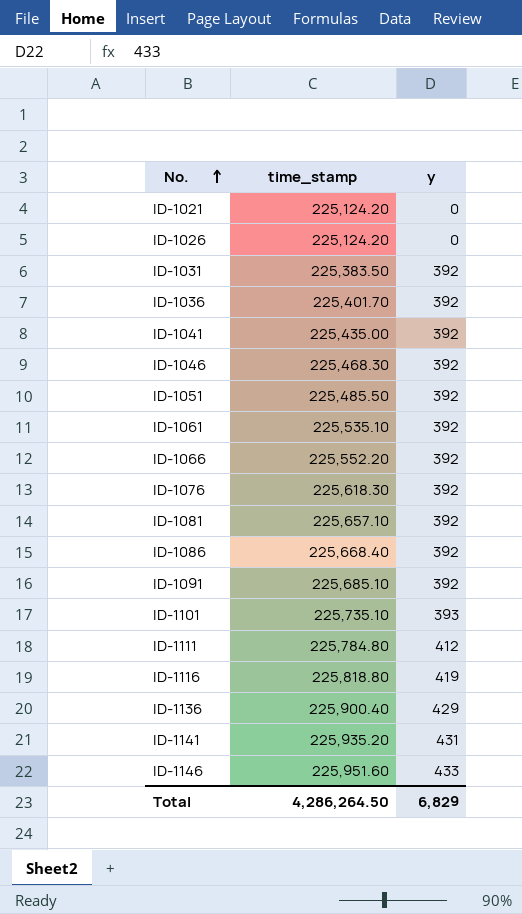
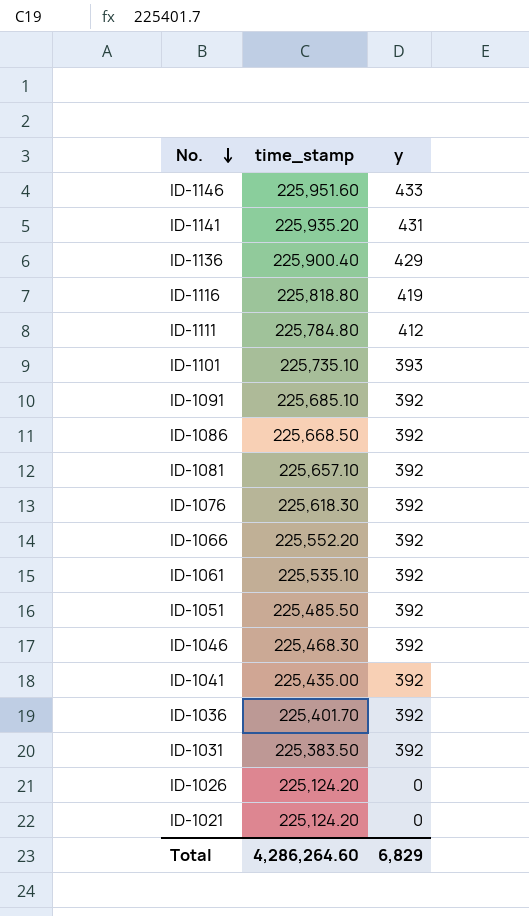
row order: No. ascending -> No. descending
ID-1086 | time_stamp: 225,668.40 -> 225,668.50
Total | time_stamp: 4,286,264.50 -> 4,286,264.60

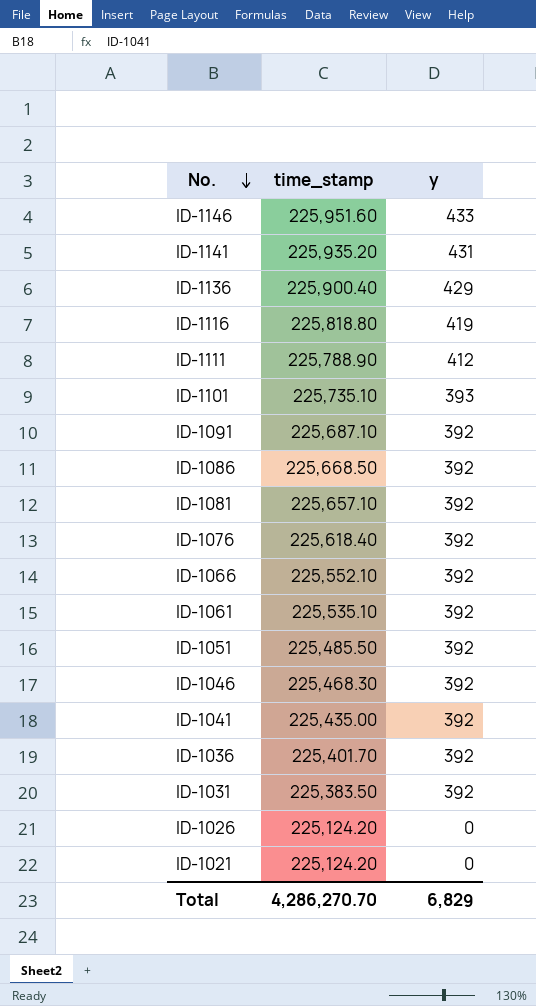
ID-1111 | time_stamp: 225,784.80 -> 225,788.90
ID-1091 | time_stamp: 225,685.10 -> 225,687.10
ID-1076 | time_stamp: 225,618.30 -> 225,618.40
ID-1066 | time_stamp: 225,552.20 -> 225,552.10
Total | time_stamp: 4,286,264.60 -> 4,286,270.70

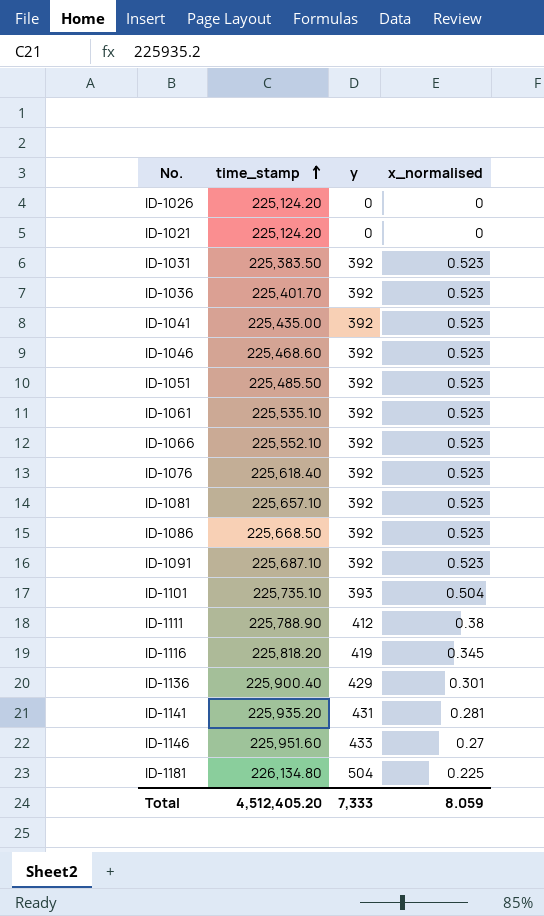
row order: No. descending -> time_stamp ascending
column x_normalised | position: none -> 4
ID-1046 | time_stamp: 225,468.30 -> 225,468.60
ID-1116 | time_stamp: 225,818.80 -> 225,818.20
row ID-1181: none -> 226,134.80 | 504 | 0.225
Total | time_stamp: 4,286,270.70 -> 4,512,405.20
Total | y: 6,829 -> 7,333

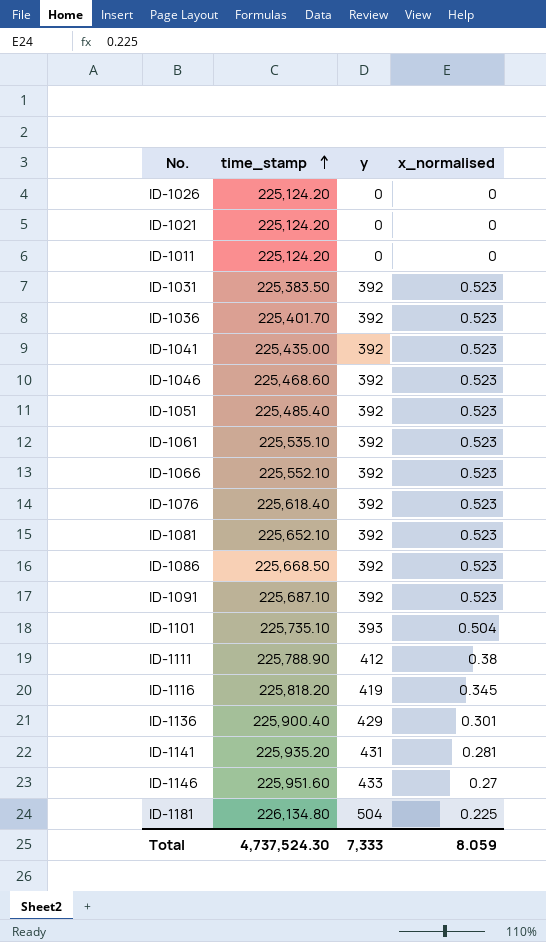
row ID-1011: none -> 225,124.20 | 0 | 0
ID-1051 | time_stamp: 225,485.50 -> 225,485.40
ID-1081 | time_stamp: 225,657.10 -> 225,652.10
Total | time_stamp: 4,512,405.20 -> 4,737,524.30

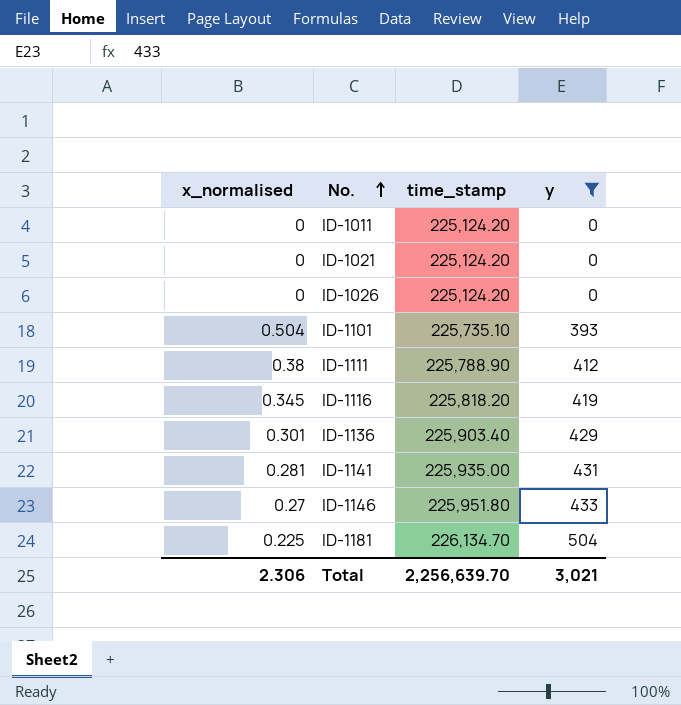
filter: none -> y != 392
row order: time_stamp ascending -> No. ascending
column x_normalised | position: 4 -> 1
ID-1136 | time_stamp: 225,900.40 -> 225,903.40
ID-1141 | time_stamp: 225,935.20 -> 225,935.00
ID-1146 | time_stamp: 225,951.60 -> 225,951.80
ID-1181 | time_stamp: 226,134.80 -> 226,134.70
Total | x_normalised: 8.059 -> 2.306
Total | time_stamp: 4,737,524.30 -> 2,256,639.70
Total | y: 7,333 -> 3,021

